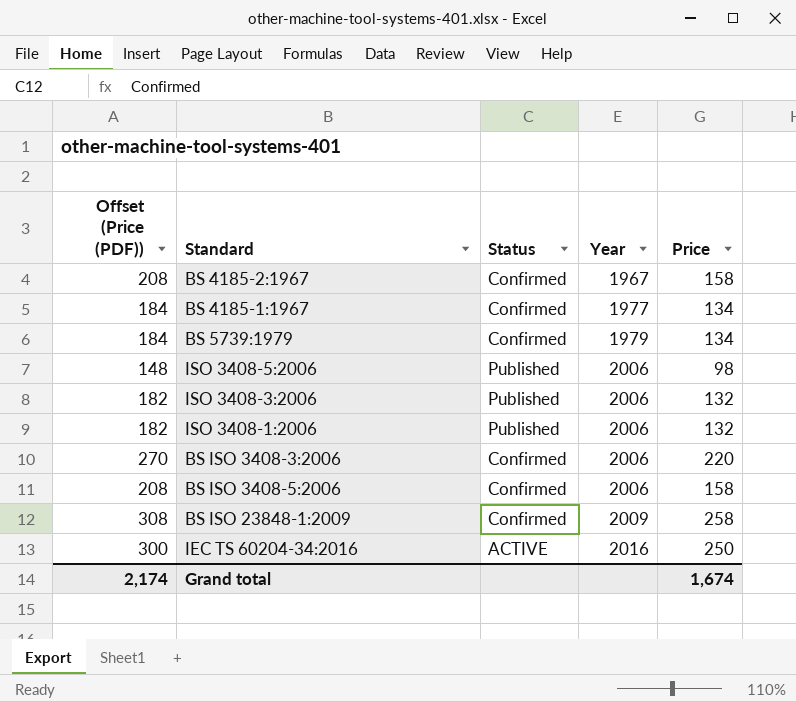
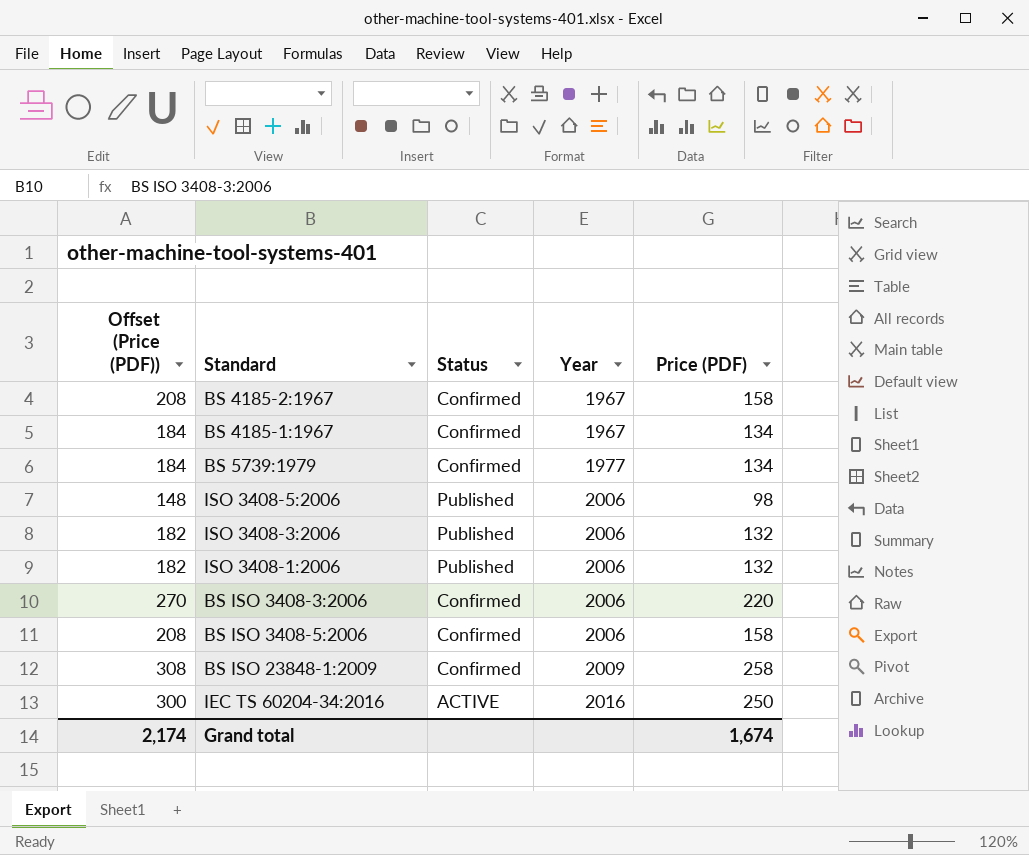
column name: Price -> Price (PDF)
BS 4185-1:1967 | Year: 1977 -> 1967
BS 5739:1979 | Year: 1979 -> 1977

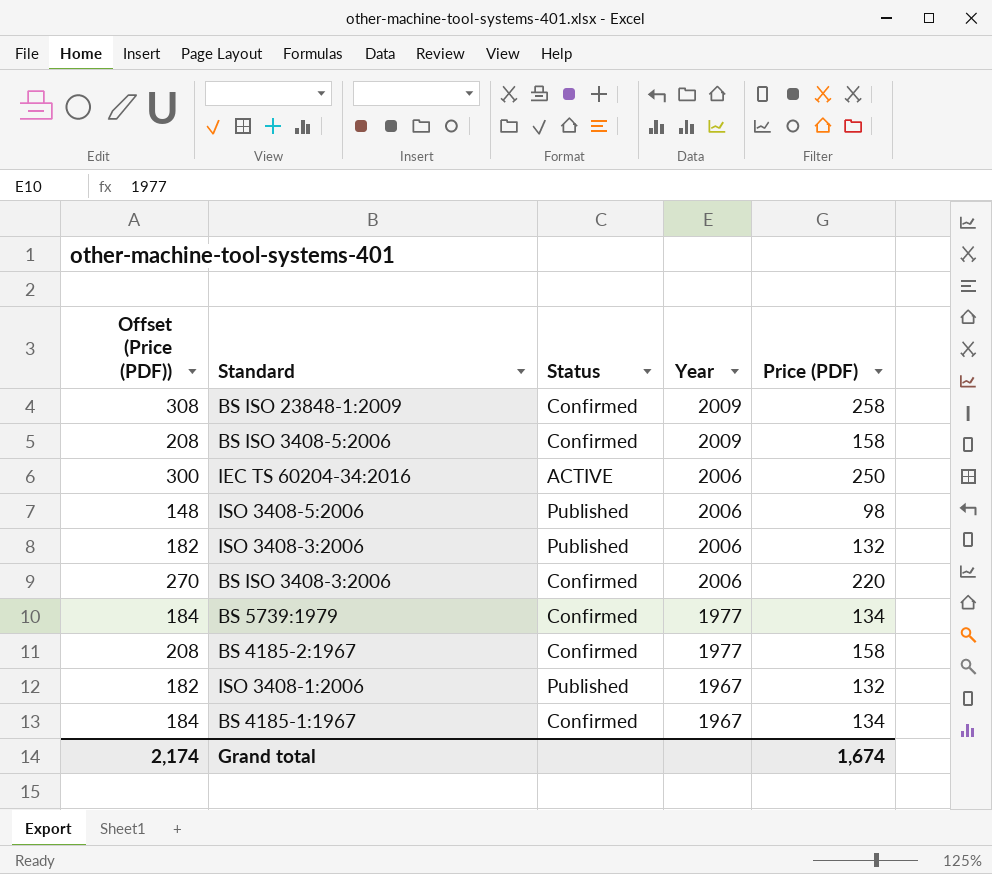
row order: Year ascending -> Year descending
BS ISO 3408-5:2006 | Year: 2006 -> 2009
IEC TS 60204-34:2016 | Year: 2016 -> 2006
BS 4185-2:1967 | Year: 1967 -> 1977
ISO 3408-1:2006 | Year: 2006 -> 1967

